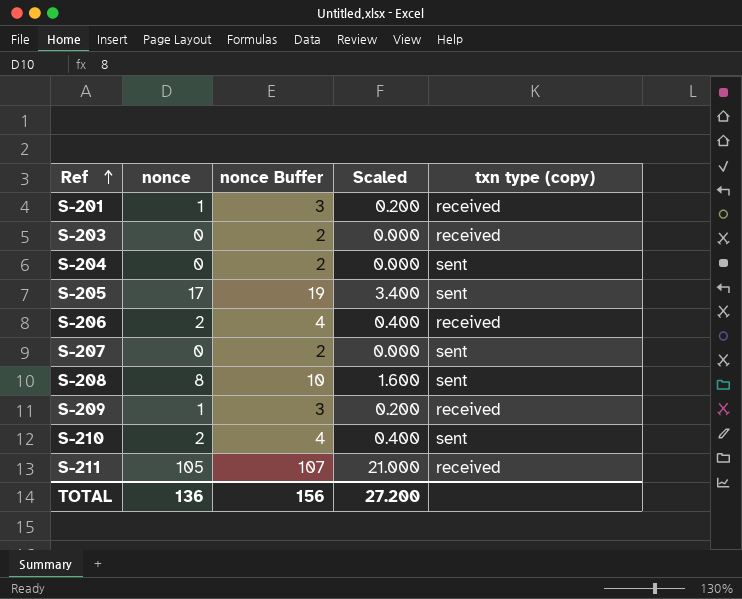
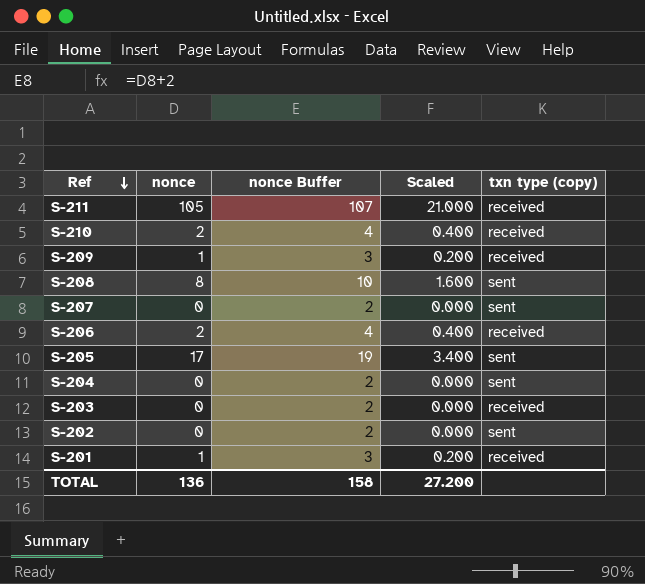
row order: Ref ascending -> Ref descending
S-210 | txn type (copy): sent -> received
row S-202: none -> 0 | 2 | 0.000 | sent
TOTAL | nonce Buffer: 156 -> 158

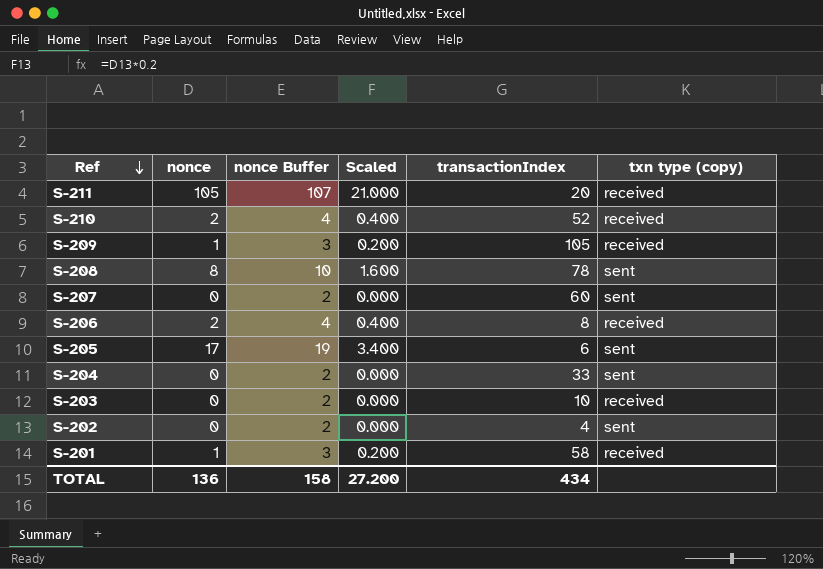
column transactionIndex | position: none -> 5

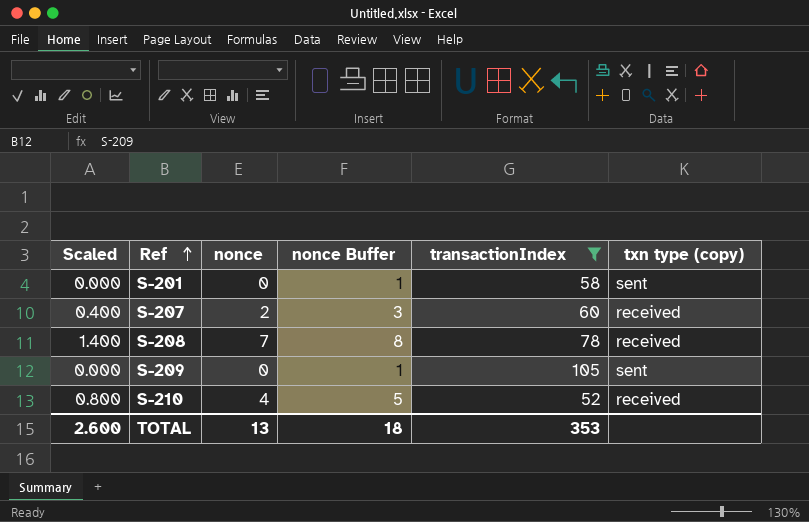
filter: none -> transactionIndex >= 52
row order: Ref descending -> Ref ascending
column Scaled | position: 4 -> 1
column nonce Buffer | formula: [nonce] + 2 -> [nonce] + 1
S-201 | Scaled: 0.200 -> 0.000
S-201 | nonce: 1 -> 0
S-201 | txn type (copy): received -> sent
S-207 | Scaled: 0.000 -> 0.400
S-207 | nonce: 0 -> 2
S-207 | txn type (copy): sent -> received
S-208 | Scaled: 1.600 -> 1.400
S-208 | nonce: 8 -> 7
S-208 | txn type (copy): sent -> received
S-209 | Scaled: 0.200 -> 0.000
S-209 | nonce: 1 -> 0
S-209 | txn type (copy): received -> sent
S-210 | Scaled: 0.400 -> 0.800
S-210 | nonce: 2 -> 4
TOTAL | Scaled: 27.200 -> 2.600
TOTAL | nonce: 136 -> 13
TOTAL | nonce Buffer: 158 -> 18
TOTAL | transactionIndex: 434 -> 353

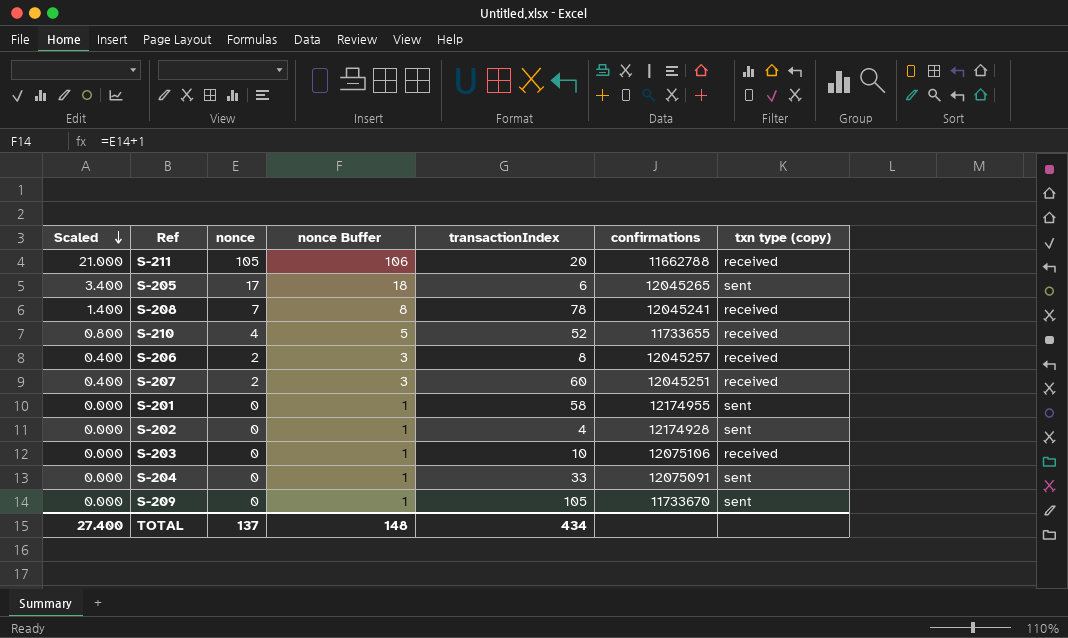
filter: transactionIndex >= 52 -> none
row order: Ref ascending -> Scaled descending
column confirmations | position: none -> 6
TOTAL | Scaled: 2.600 -> 27.400
TOTAL | nonce: 13 -> 137
TOTAL | nonce Buffer: 18 -> 148
TOTAL | transactionIndex: 353 -> 434

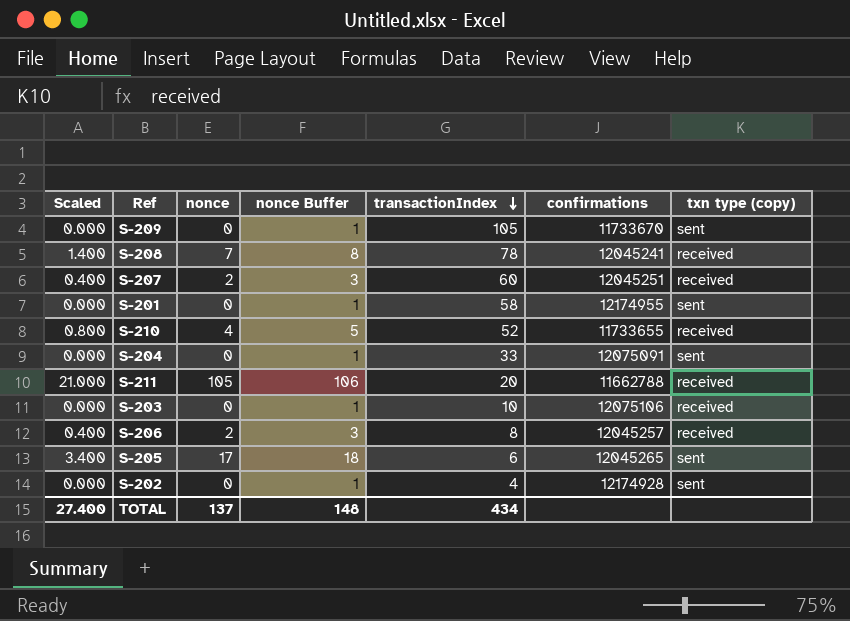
row order: Scaled descending -> transactionIndex descending

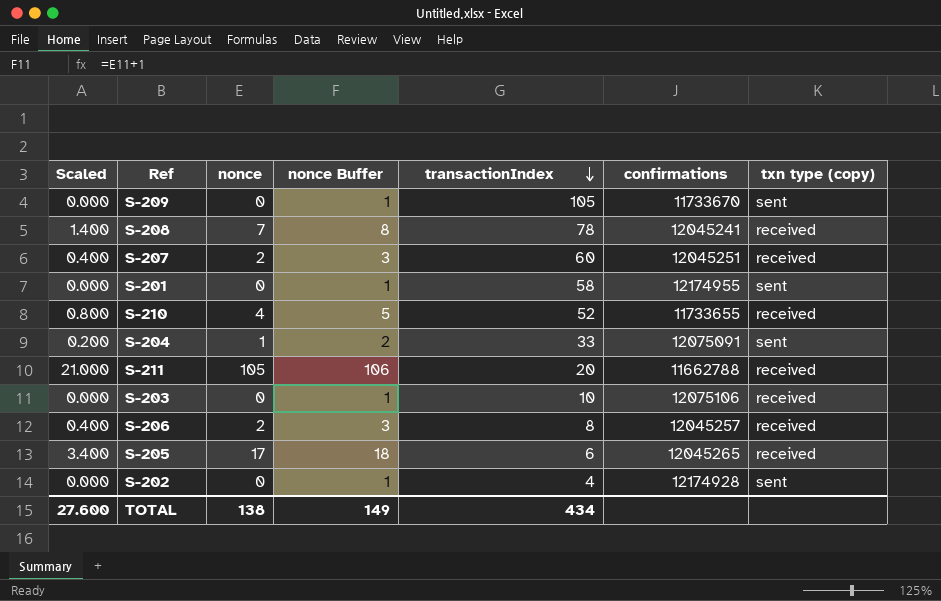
S-204 | Scaled: 0.000 -> 0.200
S-204 | nonce: 0 -> 1
S-204 | nonce Buffer: 1 -> 2
S-205 | txn type (copy): sent -> received
TOTAL | Scaled: 27.400 -> 27.600
TOTAL | nonce: 137 -> 138
TOTAL | nonce Buffer: 148 -> 149

